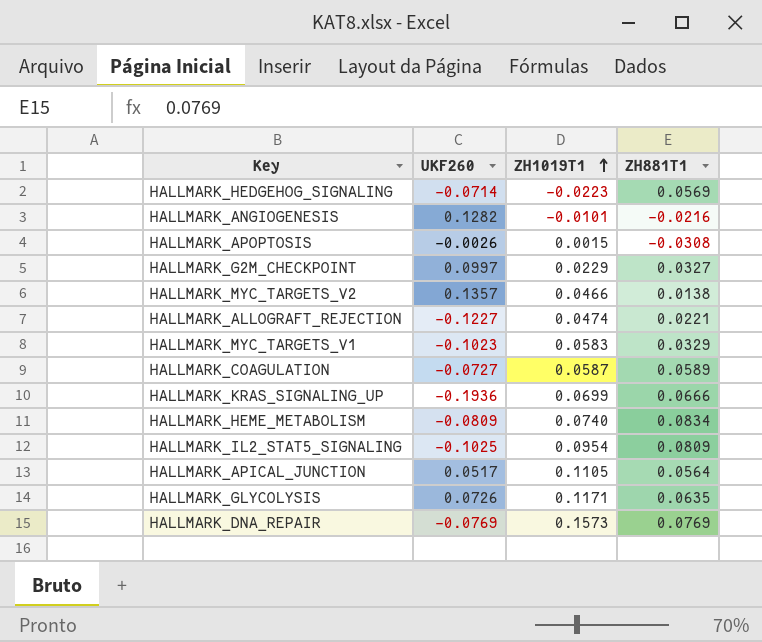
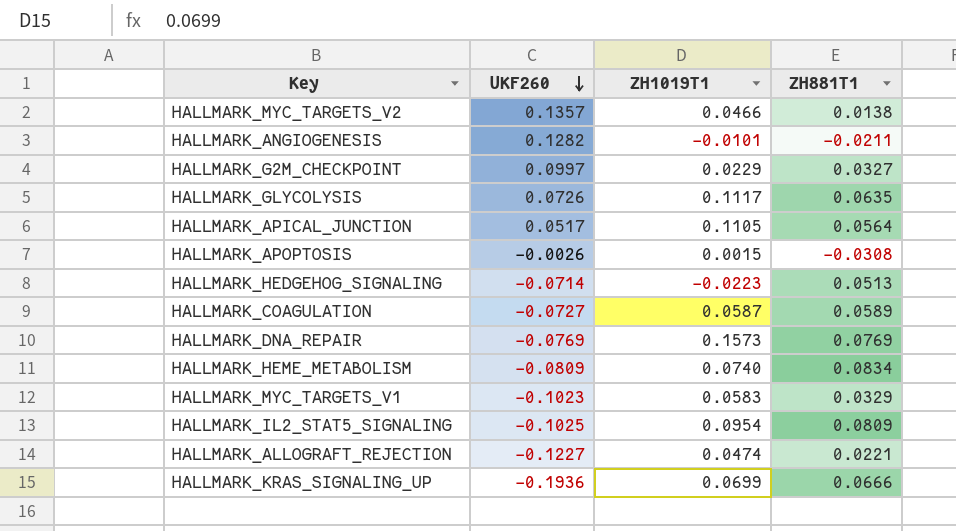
row order: ZH1019T1 ascending -> UKF260 descending
HALLMARK_ANGIOGENESIS | ZH881T1: -0.0216 -> -0.0211
HALLMARK_GLYCOLYSIS | ZH1019T1: 0.1171 -> 0.1117
HALLMARK_HEDGEHOG_SIGNALING | ZH881T1: 0.0569 -> 0.0513

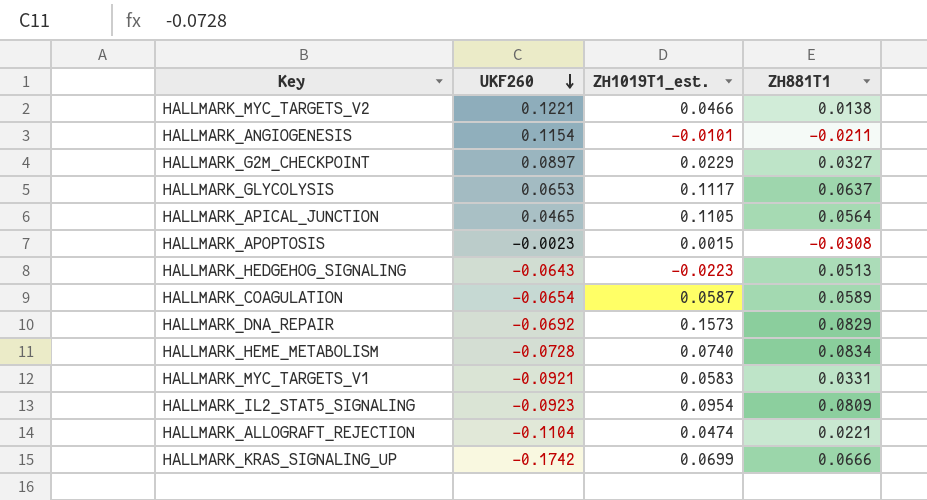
column name: ZH1019T1 -> ZH1019T1_est.
HALLMARK_MYC_TARGETS_V2 | UKF260: 0.1357 -> 0.1221
HALLMARK_ANGIOGENESIS | UKF260: 0.1282 -> 0.1154
HALLMARK_G2M_CHECKPOINT | UKF260: 0.0997 -> 0.0897
HALLMARK_GLYCOLYSIS | UKF260: 0.0726 -> 0.0653
HALLMARK_GLYCOLYSIS | ZH881T1: 0.0635 -> 0.0637
HALLMARK_APICAL_JUNCTION | UKF260: 0.0517 -> 0.0465
HALLMARK_APOPTOSIS | UKF260: -0.0026 -> -0.0023
HALLMARK_HEDGEHOG_SIGNALING | UKF260: -0.0714 -> -0.0643
HALLMARK_COAGULATION | UKF260: -0.0727 -> -0.0654
HALLMARK_DNA_REPAIR | UKF260: -0.0769 -> -0.0692
HALLMARK_DNA_REPAIR | ZH881T1: 0.0769 -> 0.0829
HALLMARK_HEME_METABOLISM | UKF260: -0.0809 -> -0.0728
HALLMARK_MYC_TARGETS_V1 | UKF260: -0.1023 -> -0.0921
HALLMARK_MYC_TARGETS_V1 | ZH881T1: 0.0329 -> 0.0331
HALLMARK_IL2_STAT5_SIGNALING | UKF260: -0.1025 -> -0.0923
HALLMARK_ALLOGRAFT_REJECTION | UKF260: -0.1227 -> -0.1104
HALLMARK_KRAS_SIGNALING_UP | UKF260: -0.1936 -> -0.1742

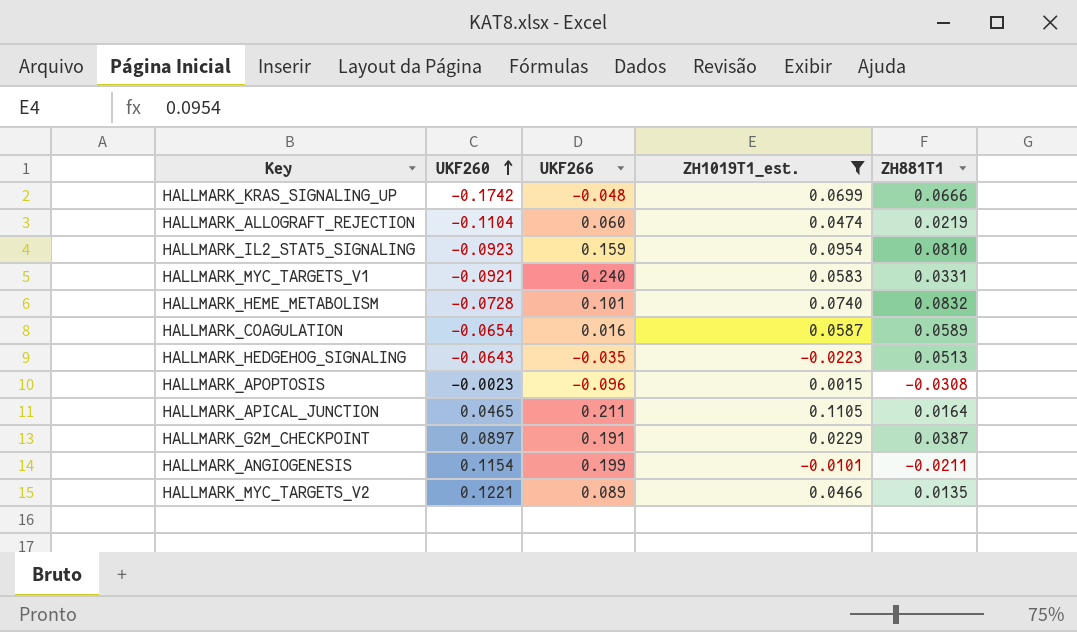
filter: none -> ZH1019T1_est. <= 0.1105
row order: UKF260 descending -> UKF260 ascending
column UKF266 | position: none -> 3
HALLMARK_ALLOGRAFT_REJECTION | ZH881T1: 0.0221 -> 0.0219
HALLMARK_IL2_STAT5_SIGNALING | ZH881T1: 0.0809 -> 0.0810
HALLMARK_HEME_METABOLISM | ZH881T1: 0.0834 -> 0.0832
HALLMARK_APICAL_JUNCTION | ZH881T1: 0.0564 -> 0.0164
HALLMARK_G2M_CHECKPOINT | ZH881T1: 0.0327 -> 0.0387
HALLMARK_MYC_TARGETS_V2 | ZH881T1: 0.0138 -> 0.0135

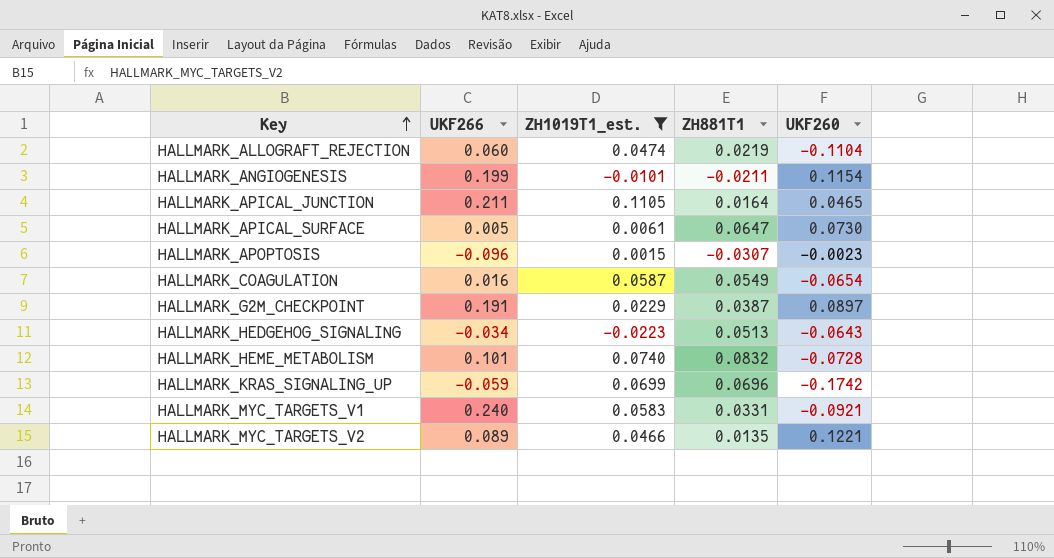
row order: UKF260 ascending -> Key ascending
column UKF260 | position: 2 -> 5
row HALLMARK_IL2_STAT5_SIGNALING: -0.0923 | 0.159 | 0.0954 | 0.0810 -> none
row HALLMARK_APICAL_SURFACE: none -> 0.005 | 0.0061 | 0.0647 | 0.0730
HALLMARK_APOPTOSIS | ZH881T1: -0.0308 -> -0.0307
HALLMARK_COAGULATION | ZH881T1: 0.0589 -> 0.0549
HALLMARK_HEDGEHOG_SIGNALING | UKF266: -0.035 -> -0.034
HALLMARK_KRAS_SIGNALING_UP | UKF266: -0.048 -> -0.059
HALLMARK_KRAS_SIGNALING_UP | ZH881T1: 0.0666 -> 0.0696

